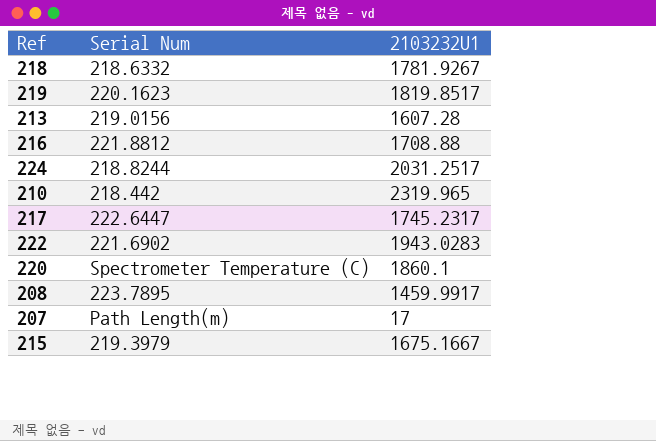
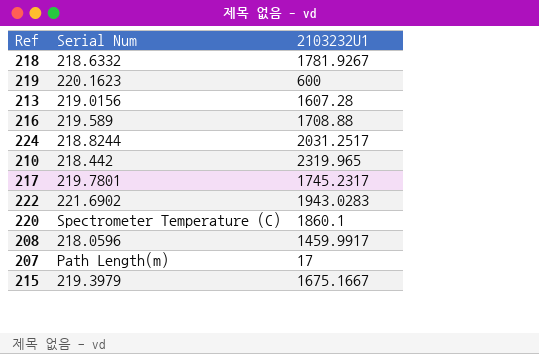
219 | 2103232U1: 1819.8517 -> 600
216 | Serial Num: 221.8812 -> 219.589
217 | Serial Num: 222.6447 -> 219.7801
208 | Serial Num: 223.7895 -> 218.0596

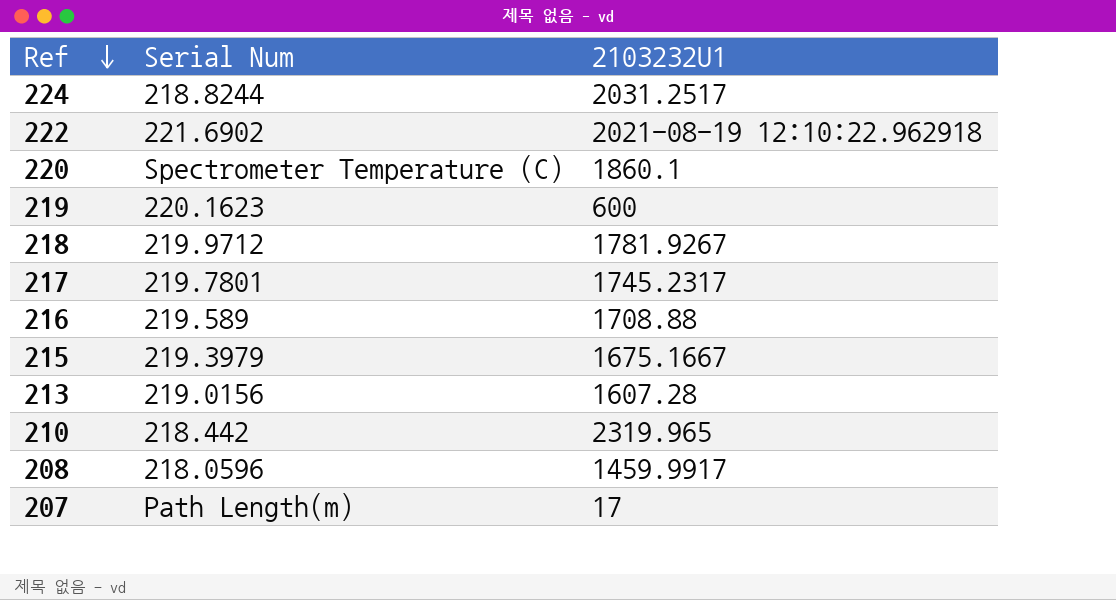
row order: none -> Ref descending
222 | 2103232U1: 1943.0283 -> 2021-08-19 12:10:22.962918
218 | Serial Num: 218.6332 -> 219.9712

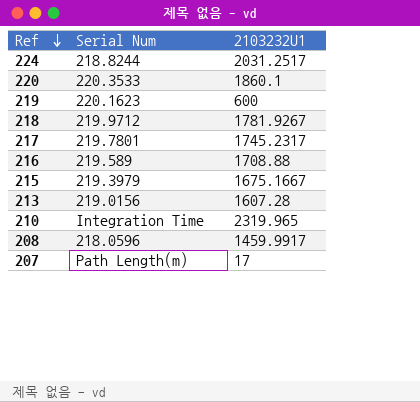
row 222: 221.6902 | 2021-08-19 12:10:22.962918 -> none
220 | Serial Num: Spectrometer Temperature (C) -> 220.3533
210 | Serial Num: 218.442 -> Integration Time

